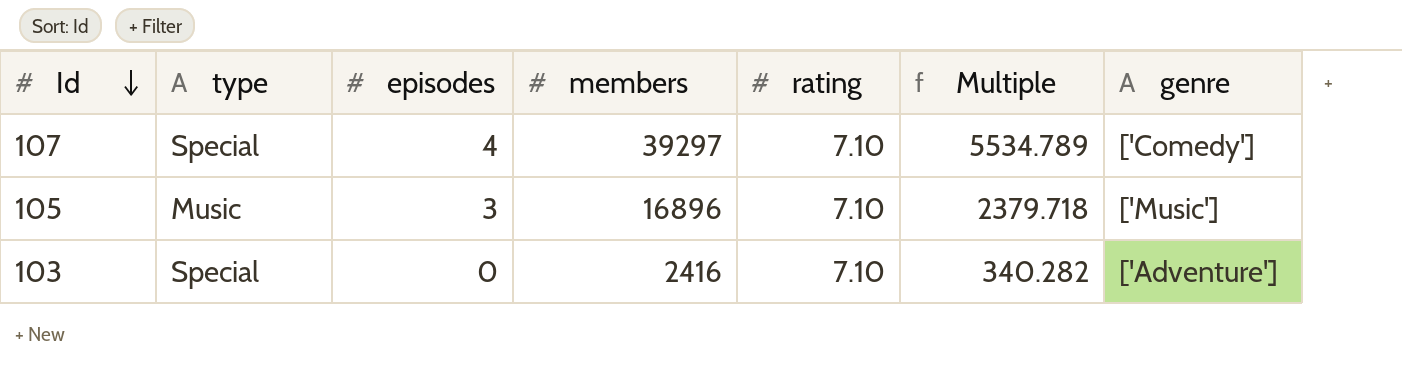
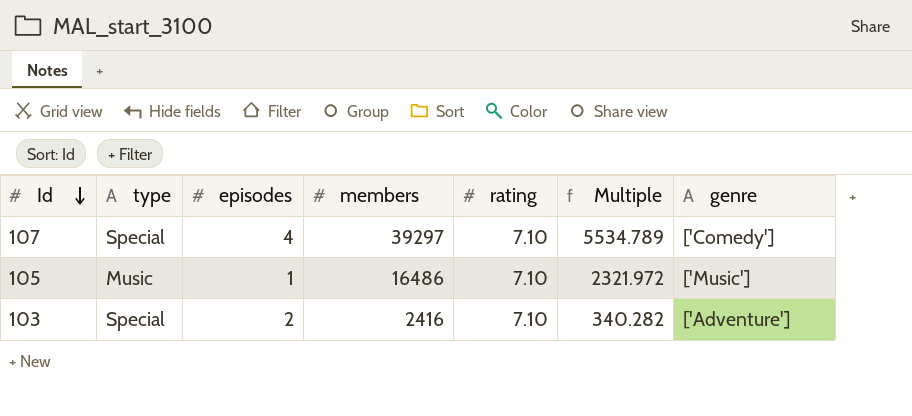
105 | episodes: 3 -> 1
105 | members: 16896 -> 16486
105 | Multiple: 2379.718 -> 2321.972
103 | episodes: 0 -> 2

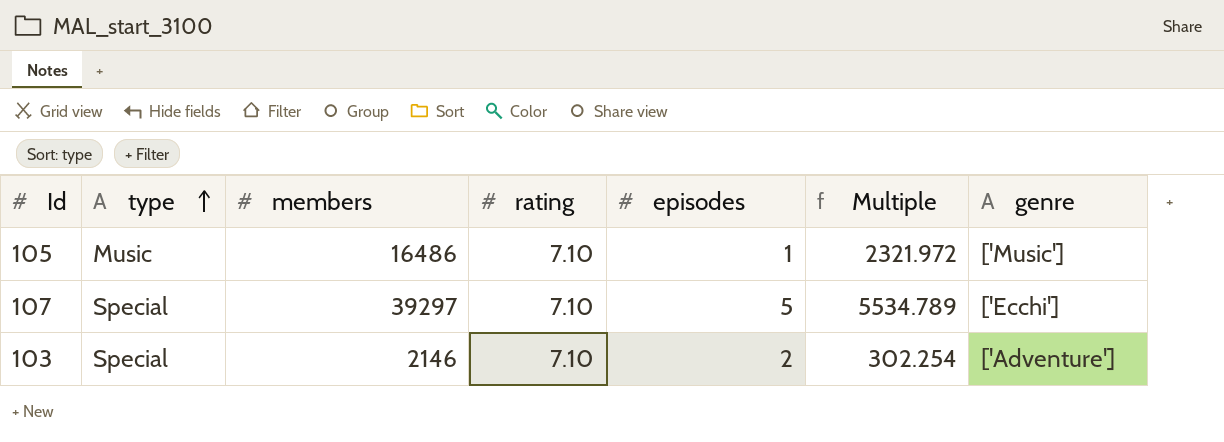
row order: Id descending -> type ascending
column episodes | position: 3 -> 5
107 | episodes: 4 -> 5
107 | genre: ['Comedy'] -> ['Ecchi']
103 | members: 2416 -> 2146
103 | Multiple: 340.282 -> 302.254

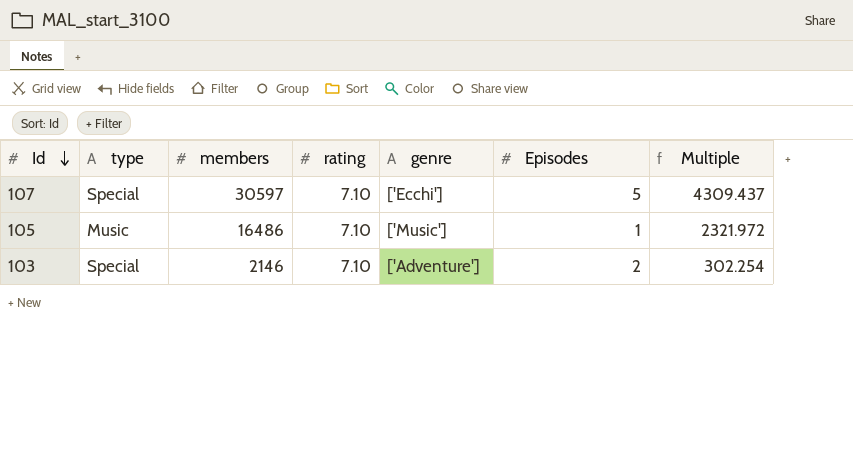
row order: type ascending -> Id descending
column genre | position: 7 -> 5
column name: episodes -> Episodes
107 | members: 39297 -> 30597
107 | Multiple: 5534.789 -> 4309.437

